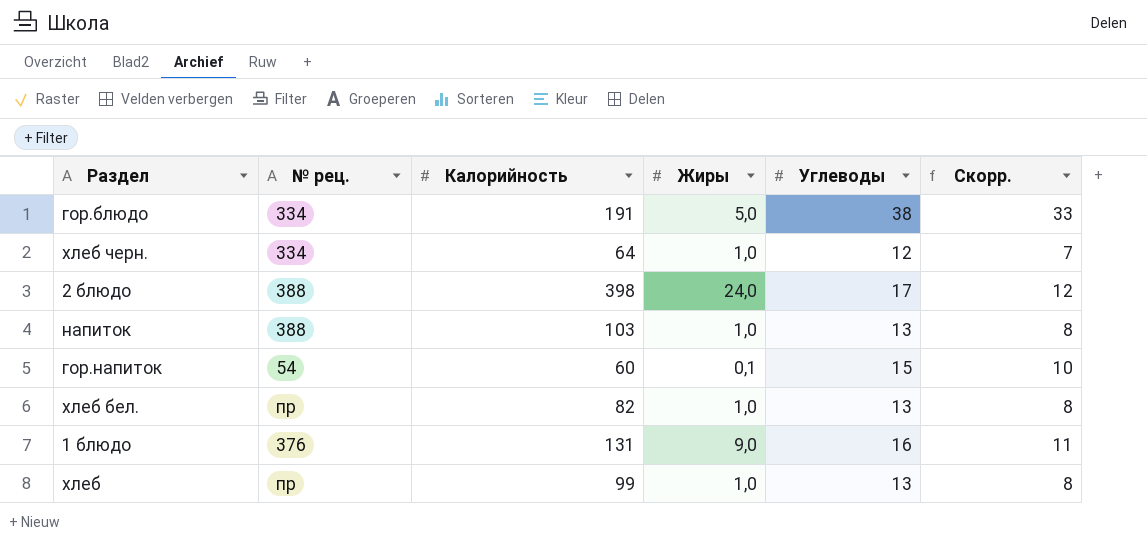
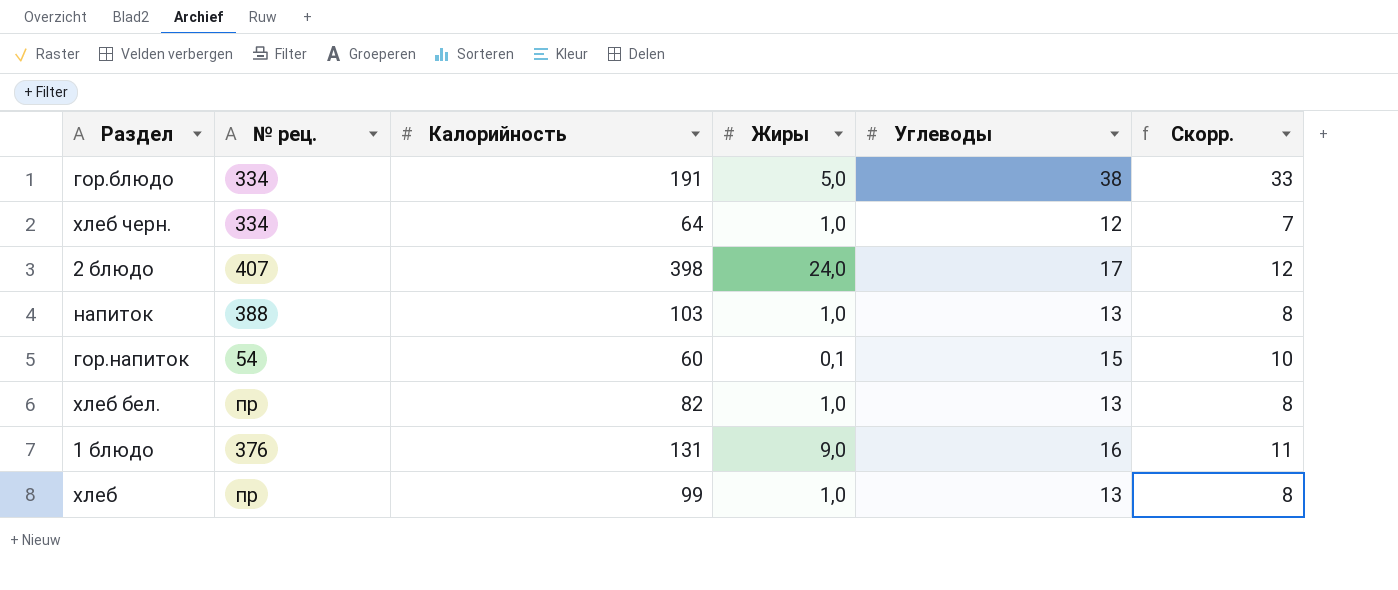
2 блюдо | № рец.: 388 -> 407

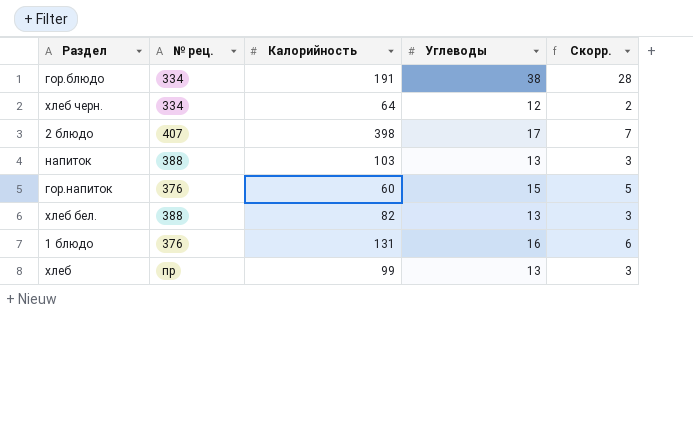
column Жиры | position: 4 -> none
column Скорр. | formula: [Углеводы] - 5 -> [Углеводы] - 10
гор.напиток | № рец.: 54 -> 376
хлеб бел. | № рец.: пр -> 388

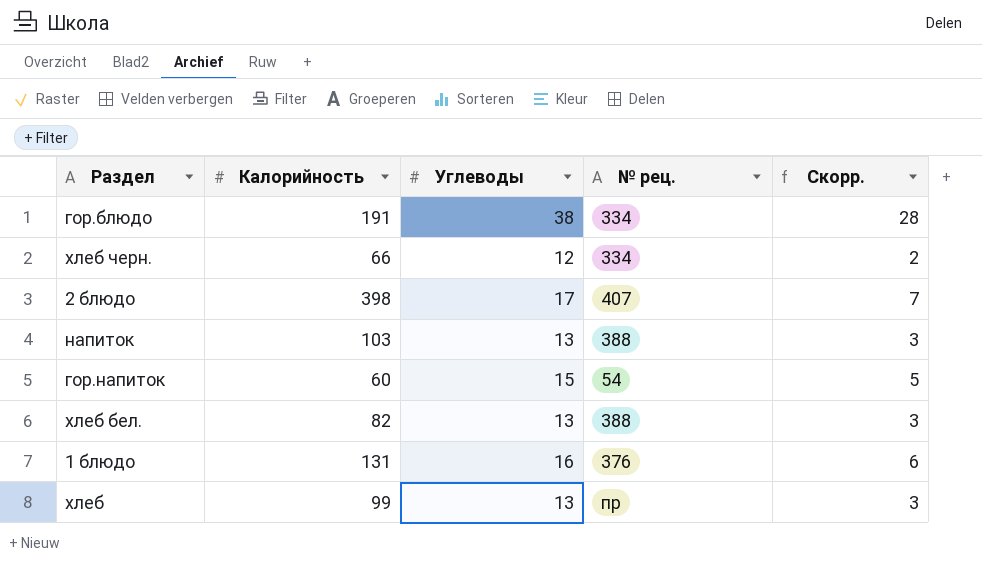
column № рец. | position: 2 -> 4
хлеб черн. | Калорийность: 64 -> 66
гор.напиток | № рец.: 376 -> 54

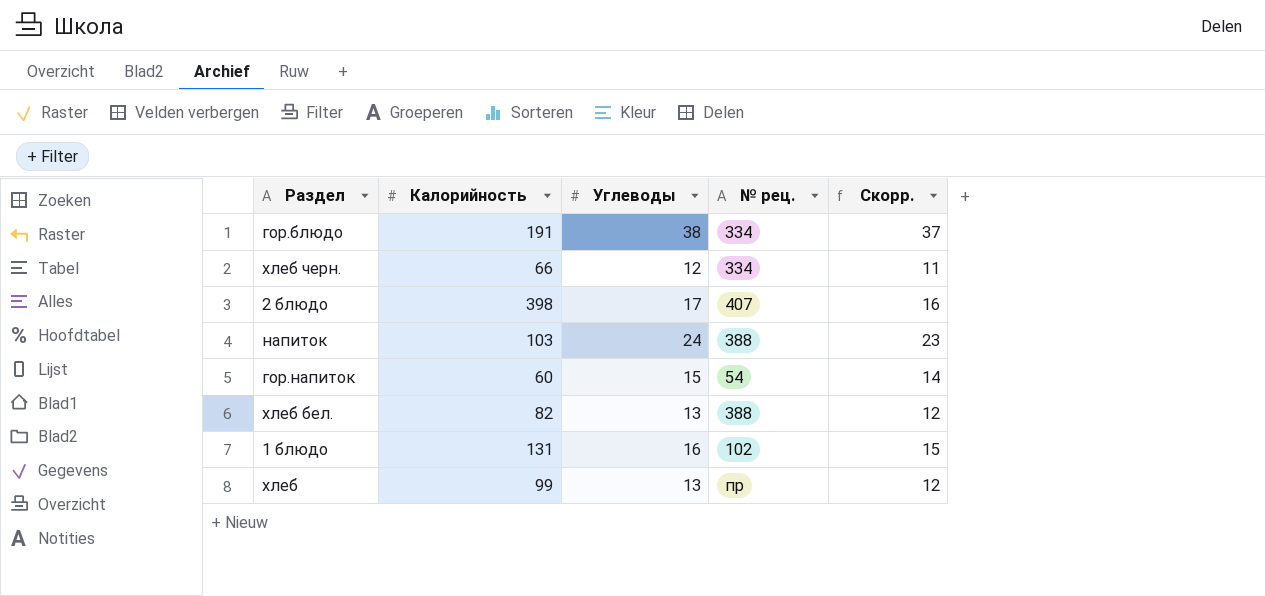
column Скорр. | formula: [Углеводы] - 10 -> [Углеводы] - 1
напиток | Углеводы: 13 -> 24
1 блюдо | № рец.: 376 -> 102

